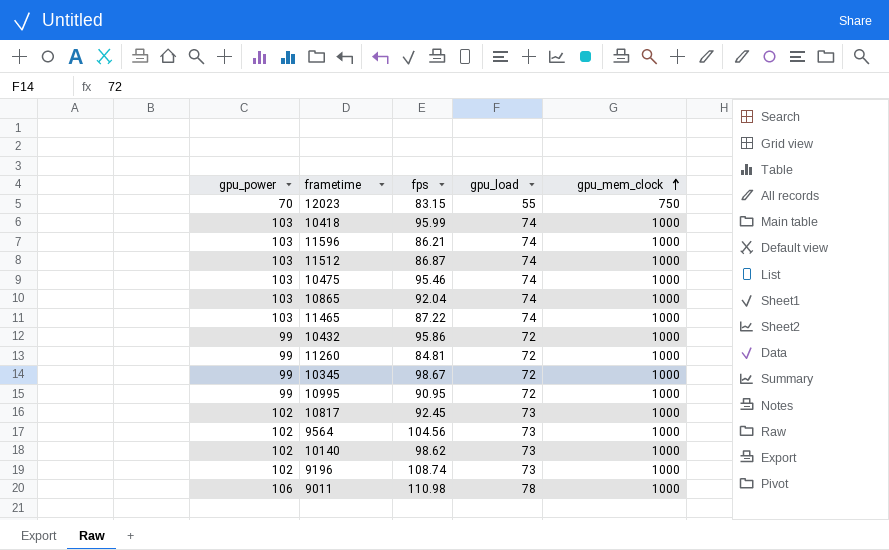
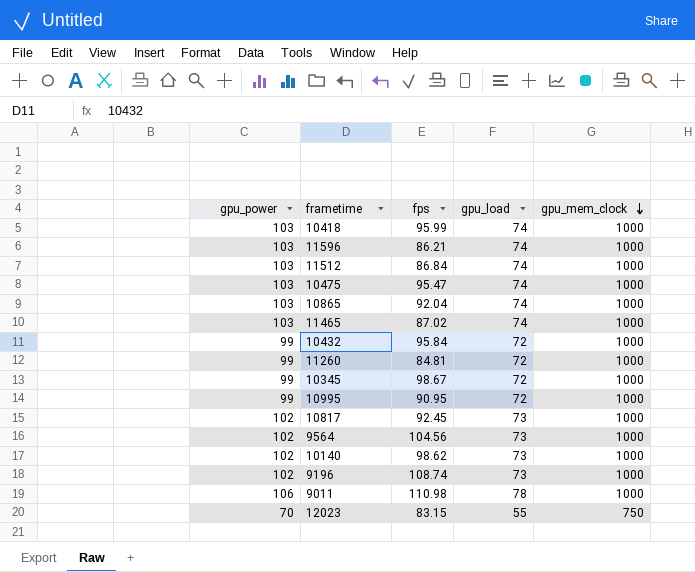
row order: gpu_mem_clock ascending -> gpu_mem_clock descending
11512 | fps: 86.87 -> 86.84
10475 | fps: 95.46 -> 95.47
11465 | fps: 87.22 -> 87.02
10432 | fps: 95.86 -> 95.84

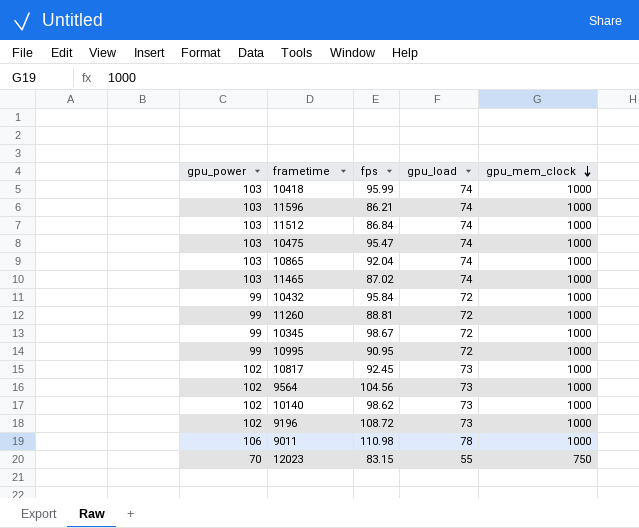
11260 | fps: 84.81 -> 88.81
9196 | fps: 108.74 -> 108.72

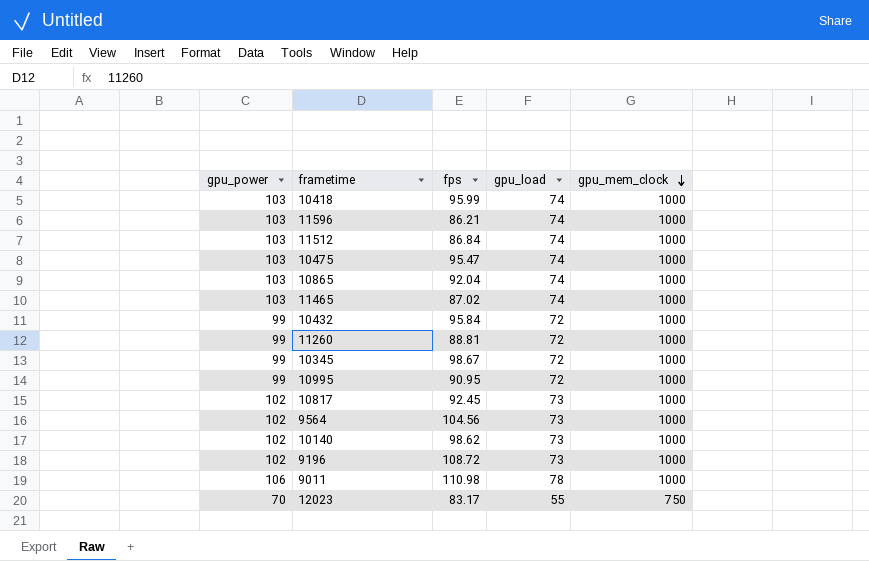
12023 | fps: 83.15 -> 83.17

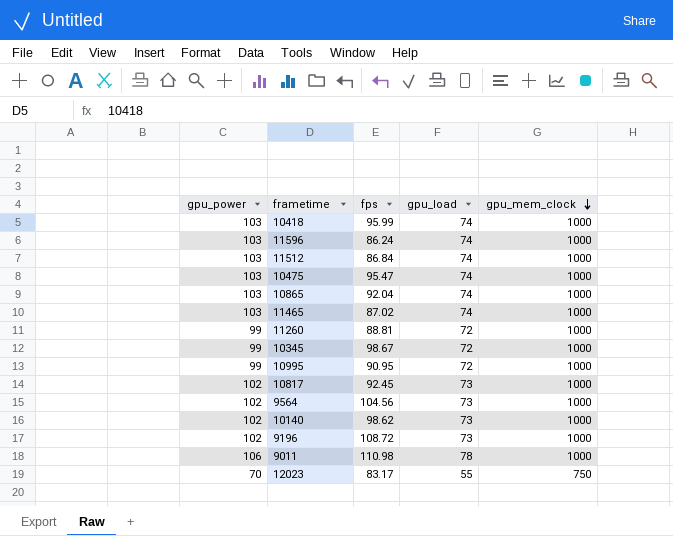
row 10432: 99 | 95.84 | 72 | 1000 -> none
11596 | fps: 86.21 -> 86.24

